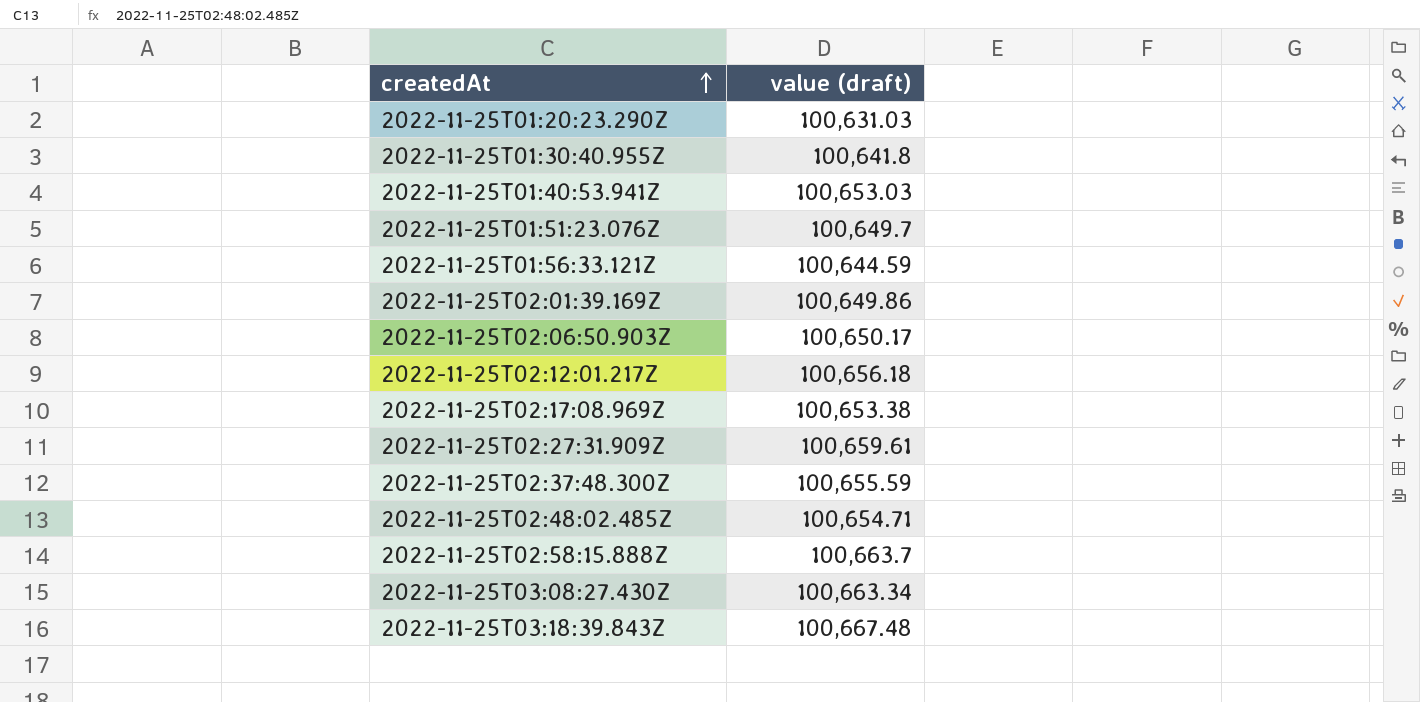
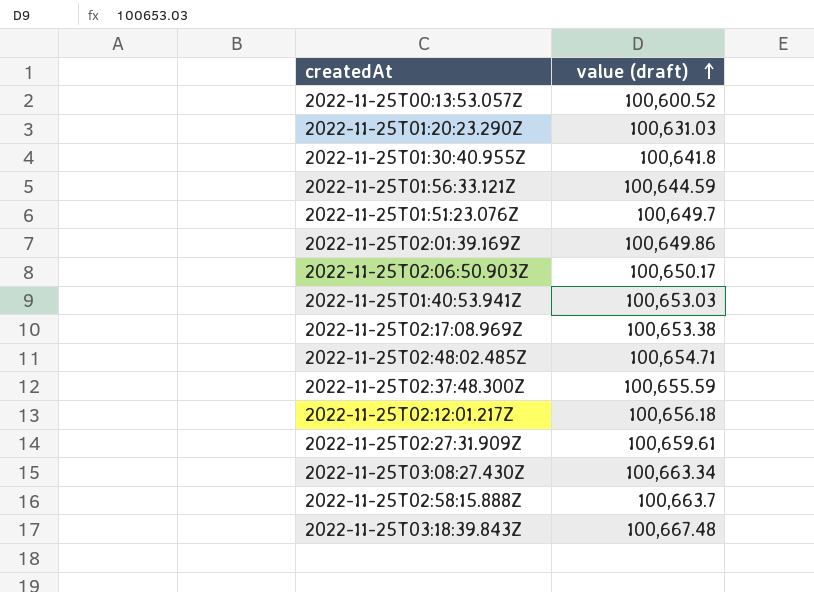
row order: createdAt ascending -> value (draft) ascending
row 2022-11-25T00:13:53.057Z: none -> 100,600.52

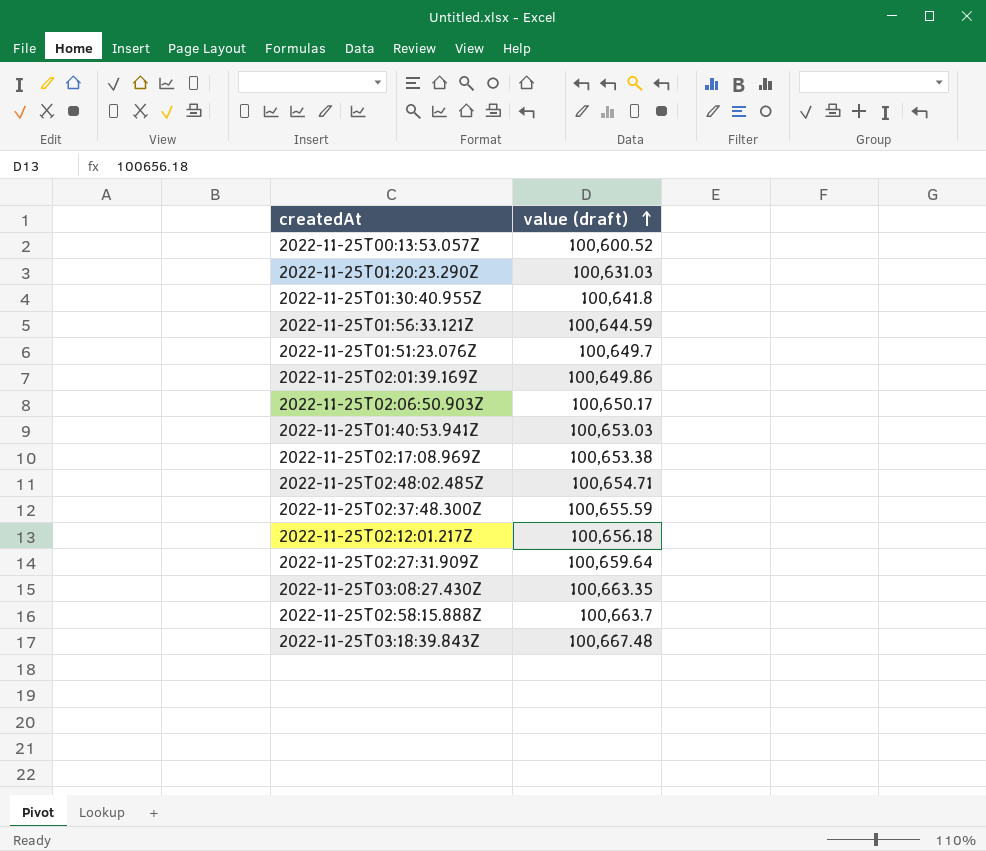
2022-11-25T02:27:31.909Z | value (draft): 100,659.61 -> 100,659.64
2022-11-25T03:08:27.430Z | value (draft): 100,663.34 -> 100,663.35

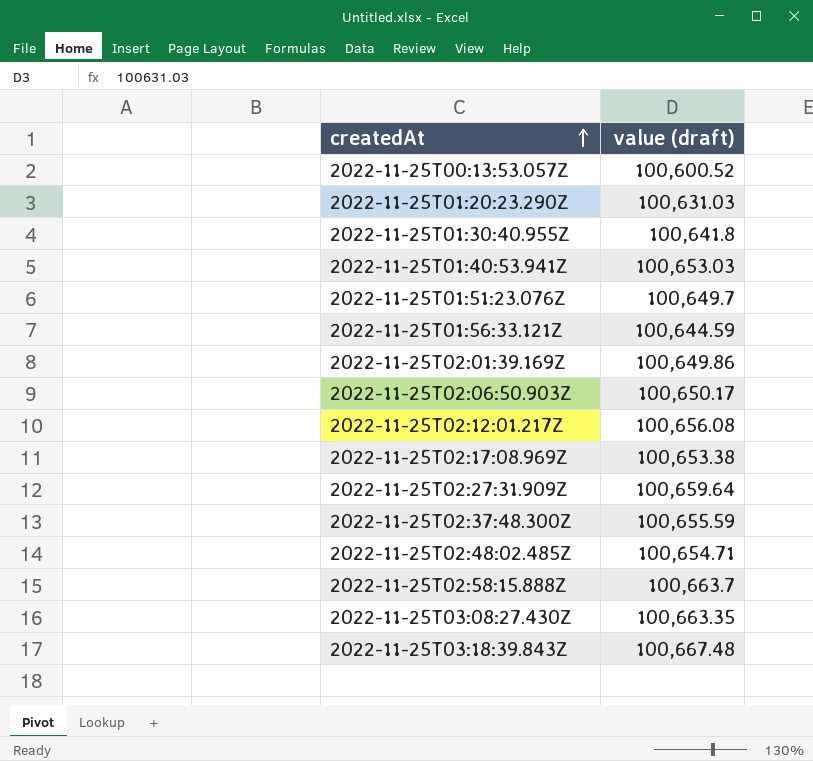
row order: value (draft) ascending -> createdAt ascending
2022-11-25T02:12:01.217Z | value (draft): 100,656.18 -> 100,656.08

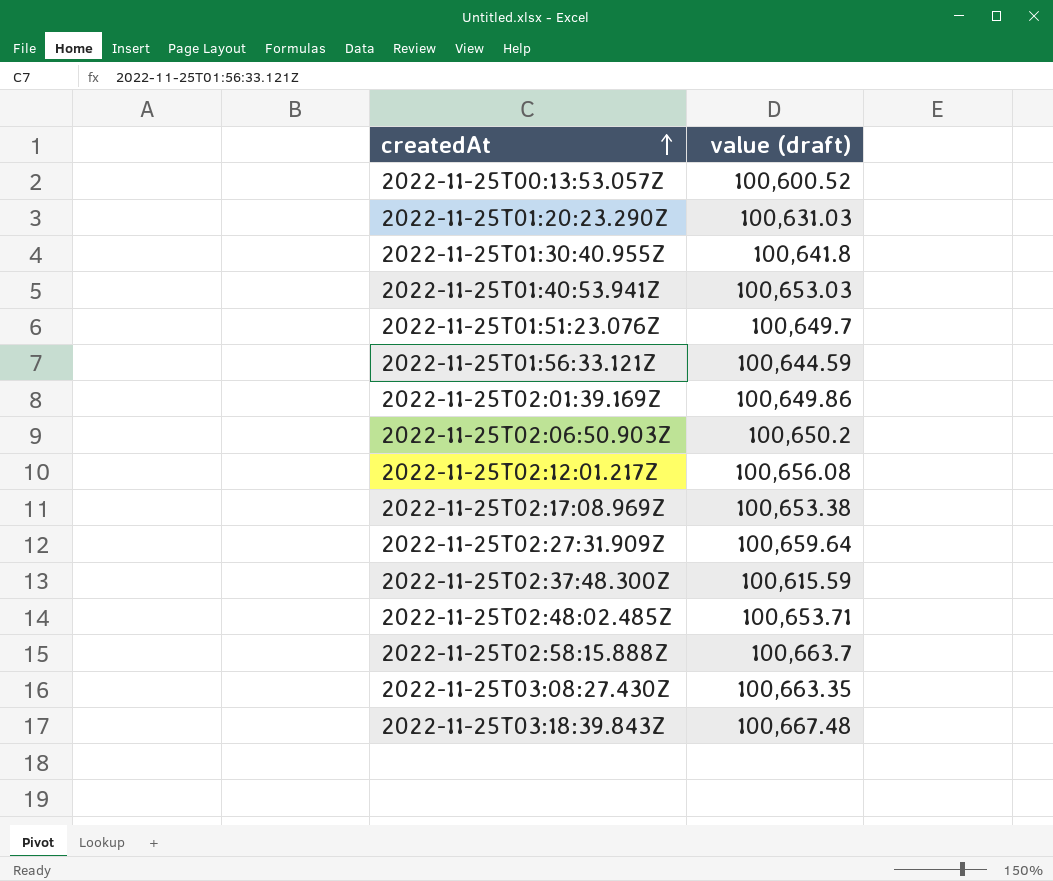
2022-11-25T02:06:50.903Z | value (draft): 100,650.17 -> 100,650.2
2022-11-25T02:37:48.300Z | value (draft): 100,655.59 -> 100,615.59
2022-11-25T02:48:02.485Z | value (draft): 100,654.71 -> 100,653.71

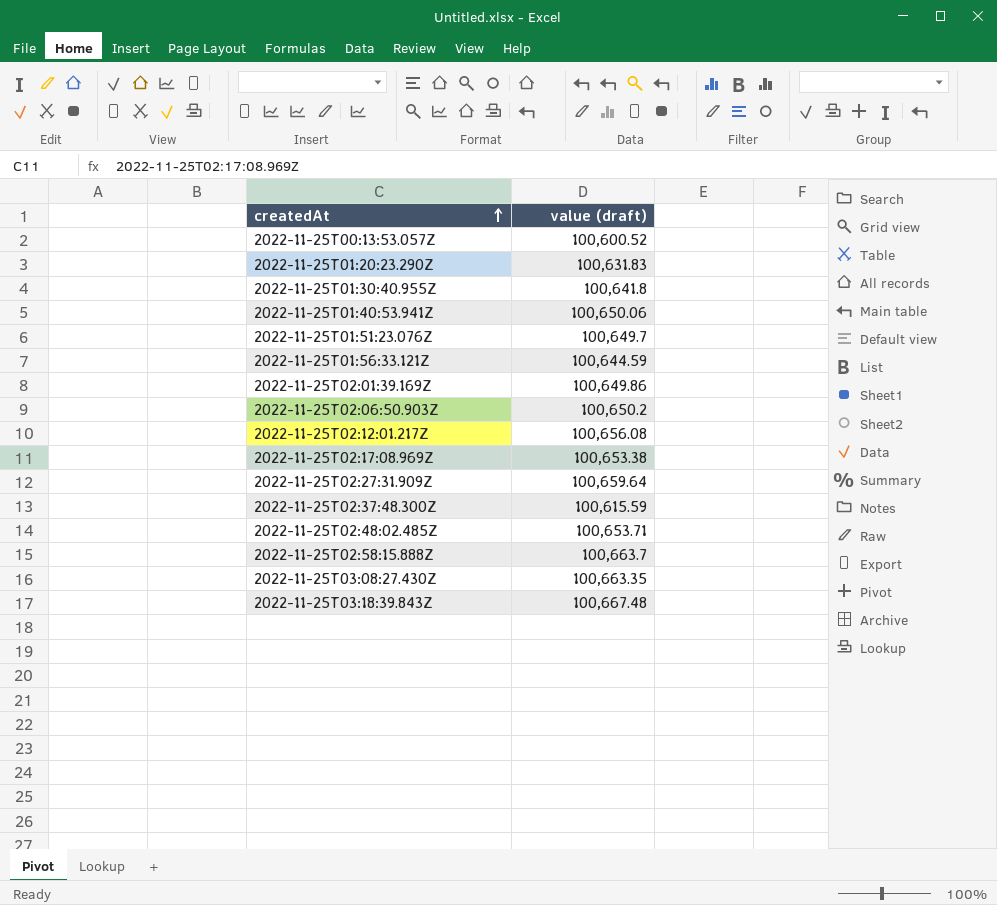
2022-11-25T01:20:23.290Z | value (draft): 100,631.03 -> 100,631.83
2022-11-25T01:40:53.941Z | value (draft): 100,653.03 -> 100,650.06

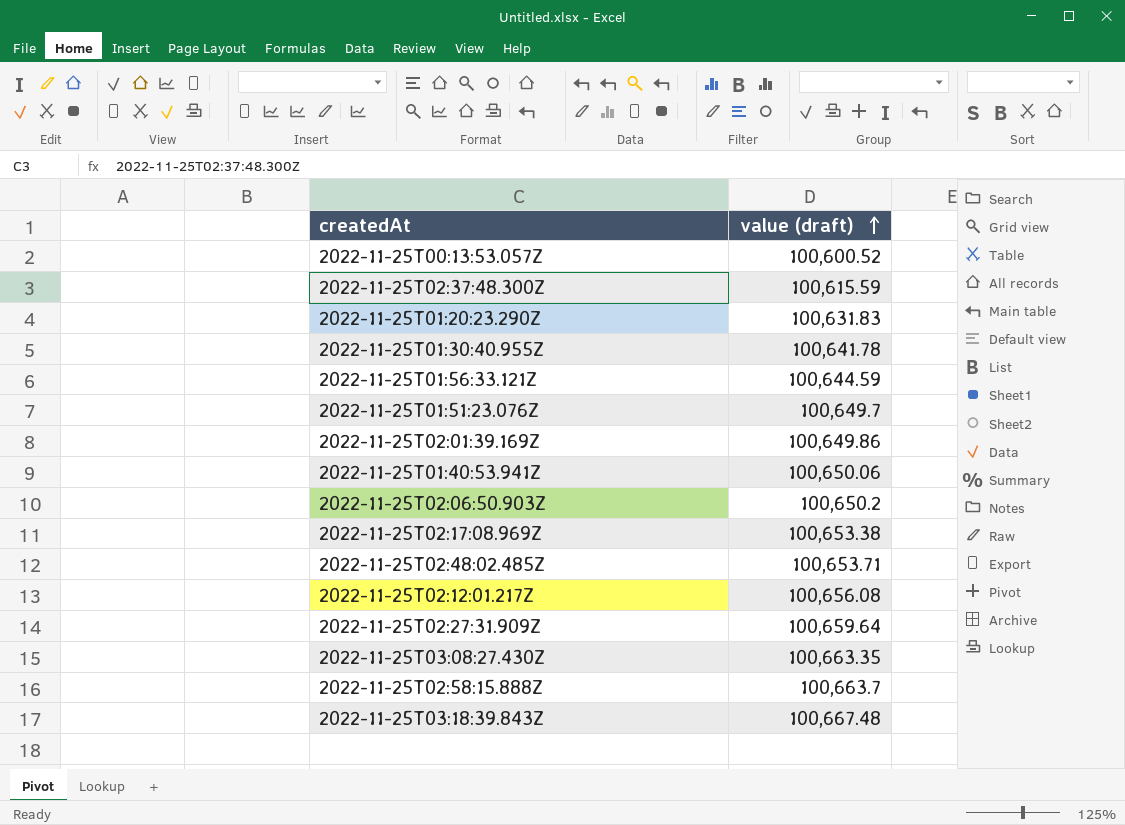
row order: createdAt ascending -> value (draft) ascending
2022-11-25T01:30:40.955Z | value (draft): 100,641.8 -> 100,641.78

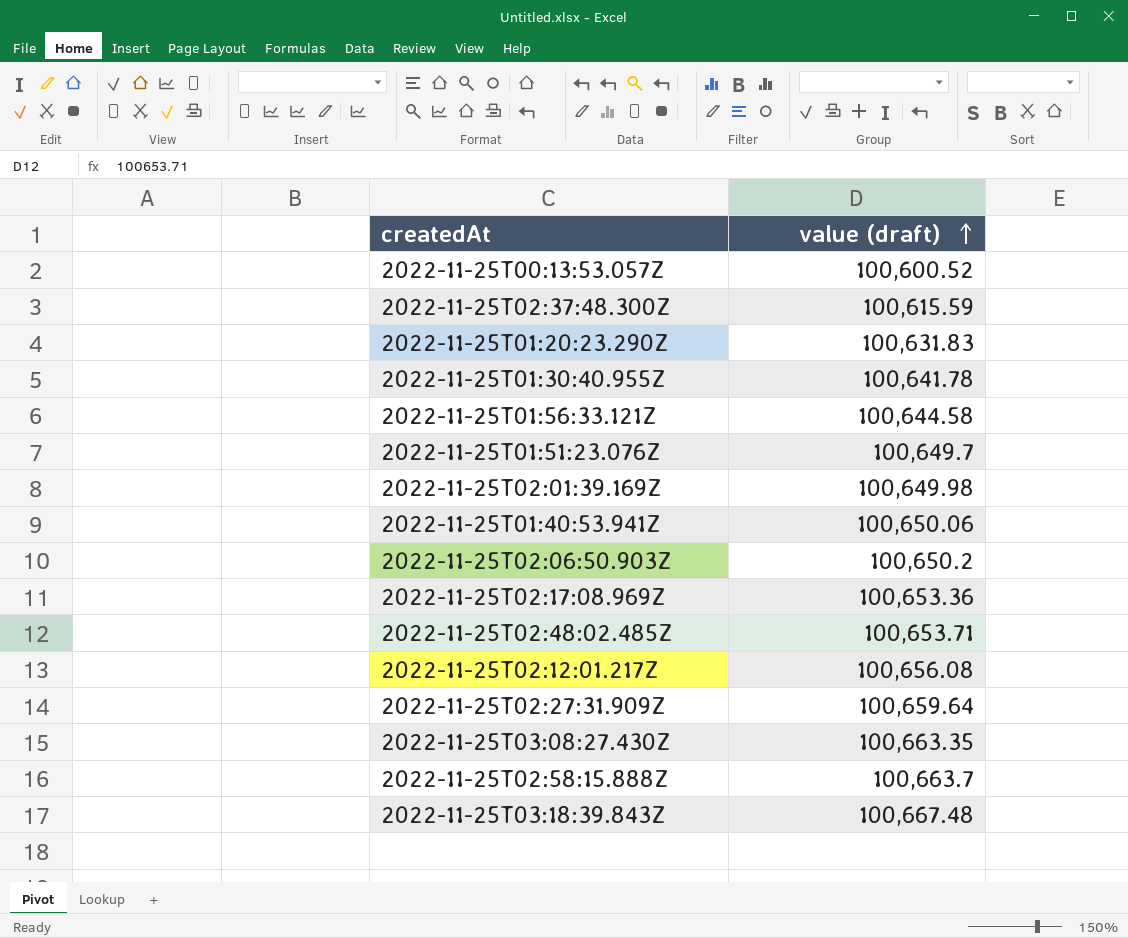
2022-11-25T01:56:33.121Z | value (draft): 100,644.59 -> 100,644.58
2022-11-25T02:01:39.169Z | value (draft): 100,649.86 -> 100,649.98
2022-11-25T02:17:08.969Z | value (draft): 100,653.38 -> 100,653.36

